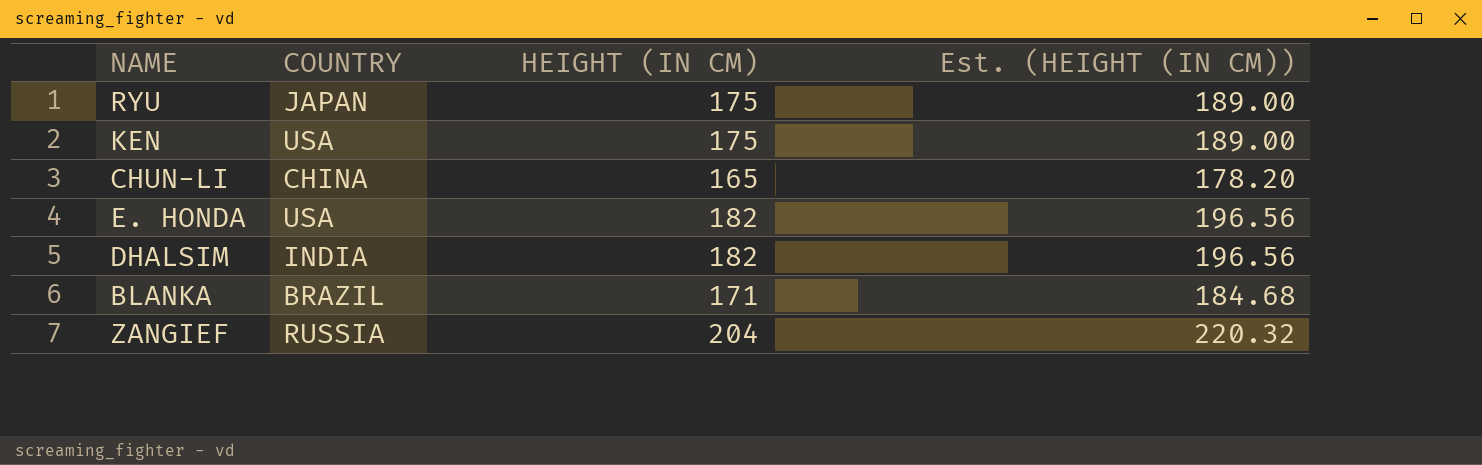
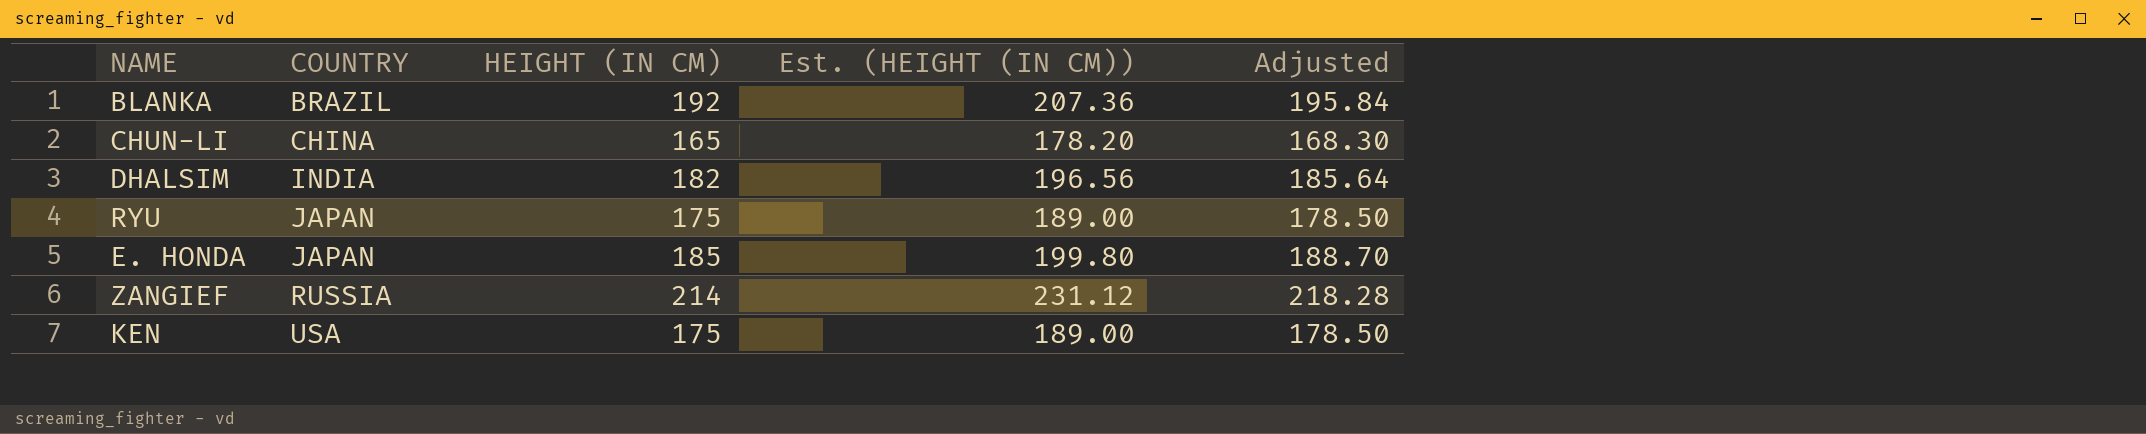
row order: none -> COUNTRY ascending
column Adjusted | formula: none -> [HEIGHT (IN CM)] * 1.02
BLANKA | HEIGHT (IN CM): 171 -> 192
BLANKA | Est. (HEIGHT (IN CM)): 184.68 -> 207.36
E. HONDA | COUNTRY: USA -> JAPAN
E. HONDA | HEIGHT (IN CM): 182 -> 185
E. HONDA | Est. (HEIGHT (IN CM)): 196.56 -> 199.80
ZANGIEF | HEIGHT (IN CM): 204 -> 214
ZANGIEF | Est. (HEIGHT (IN CM)): 220.32 -> 231.12

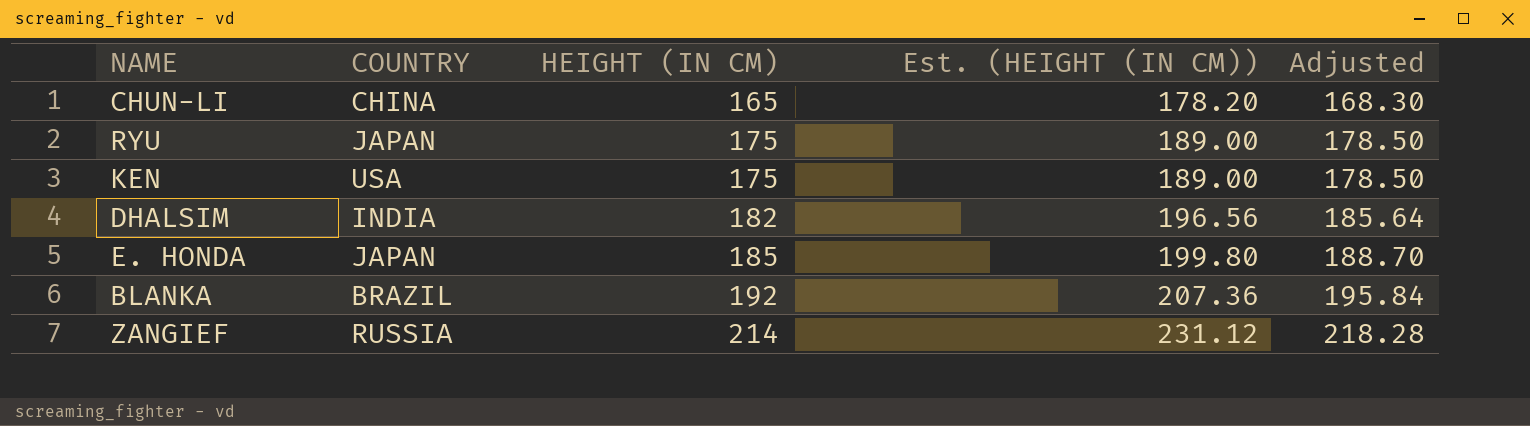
row order: COUNTRY ascending -> HEIGHT (IN CM) ascending

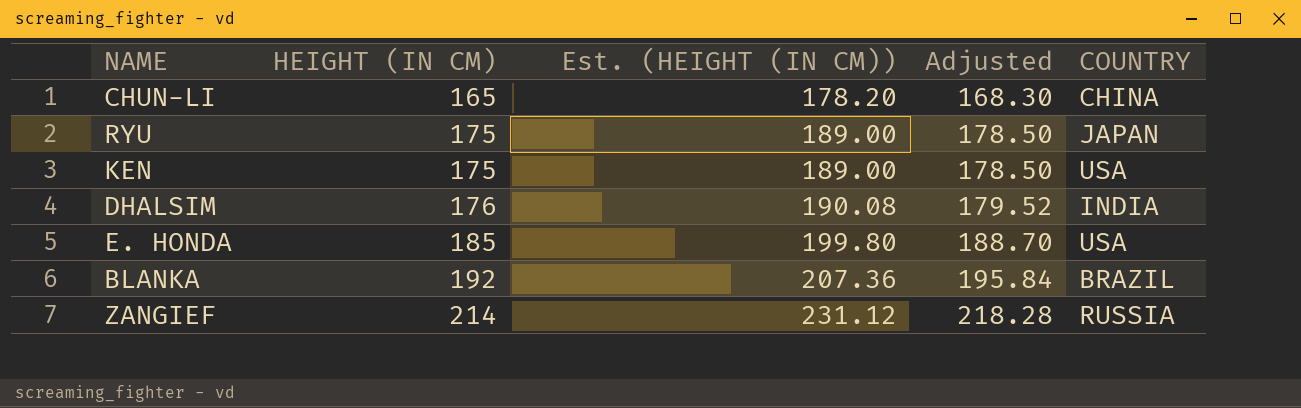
column COUNTRY | position: 2 -> 5
DHALSIM | HEIGHT (IN CM): 182 -> 176
DHALSIM | Est. (HEIGHT (IN CM)): 196.56 -> 190.08
DHALSIM | Adjusted: 185.64 -> 179.52
E. HONDA | COUNTRY: JAPAN -> USA

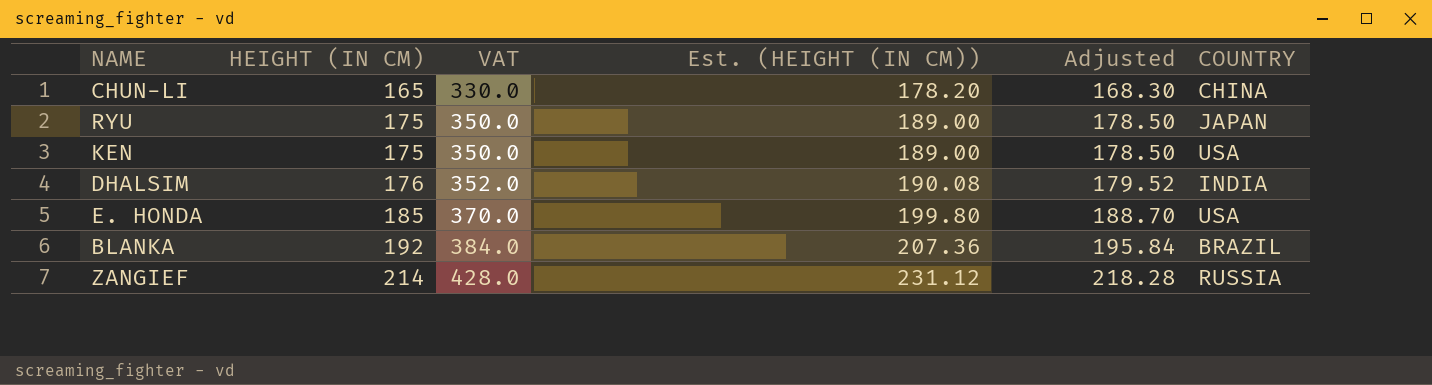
column VAT | formula: none -> [HEIGHT (IN CM)] * 2

